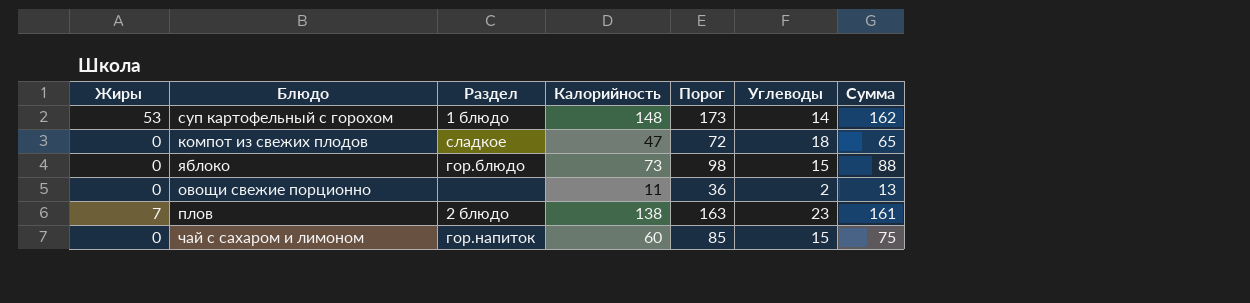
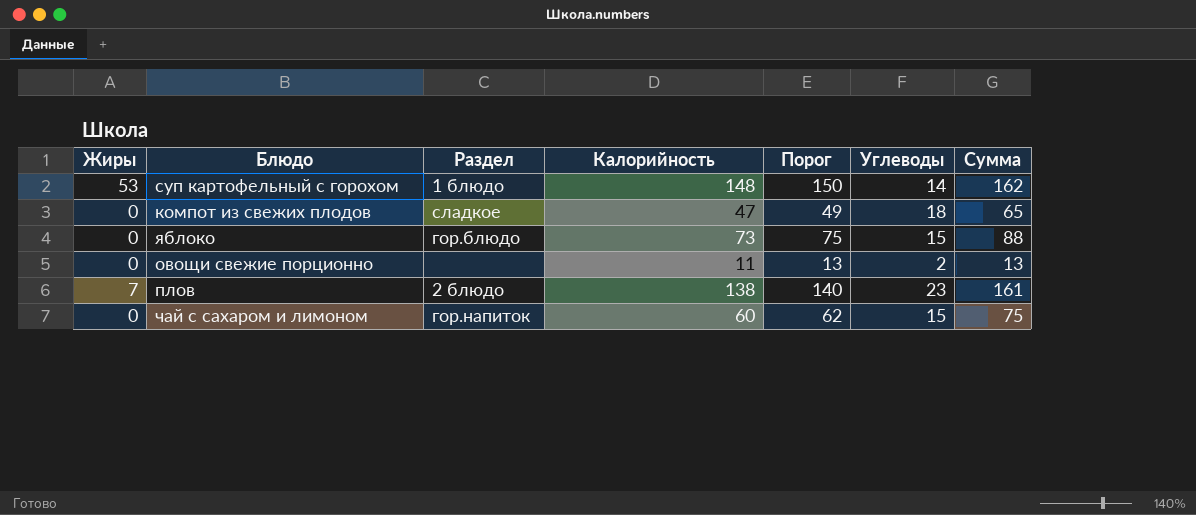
column Порог | formula: [Калорийность] + 25 -> [Калорийность] + 2

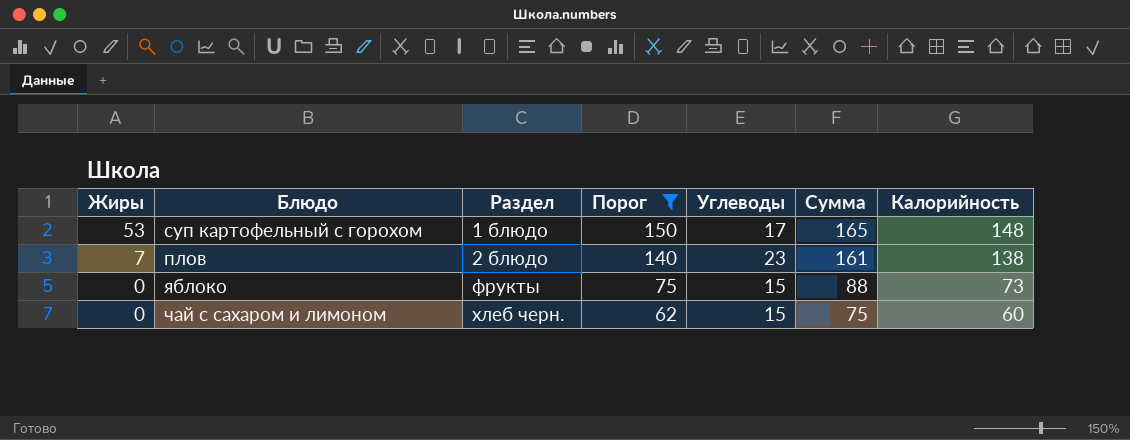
filter: none -> Порог >= 62
row order: none -> Жиры descending
column Калорийность | position: 4 -> 7
суп картофельный с горохом | Углеводы: 14 -> 17
суп картофельный с горохом | Сумма: 162 -> 165
яблоко | Раздел: гор.блюдо -> фрукты
чай с сахаром и лимоном | Раздел: гор.напиток -> хлеб черн.

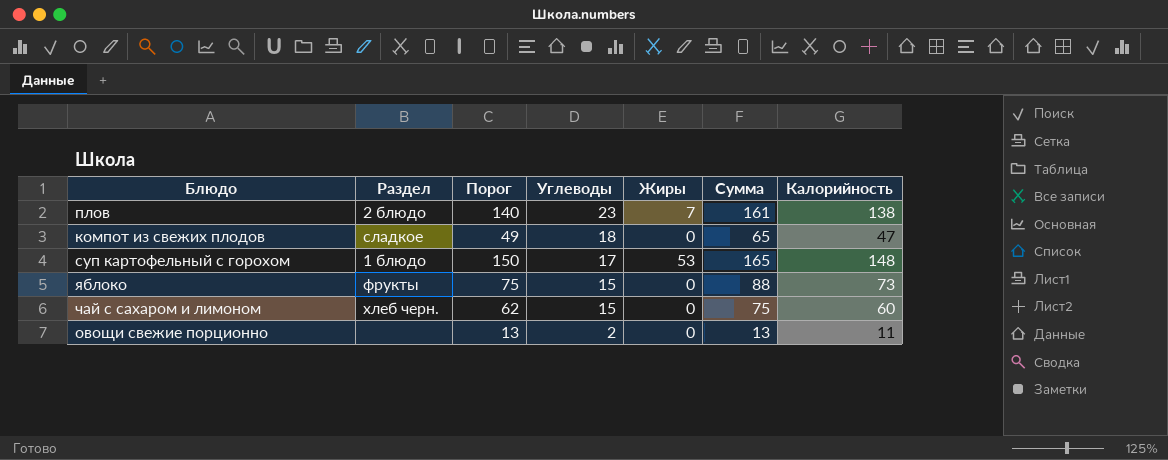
filter: Порог >= 62 -> none
row order: Жиры descending -> Углеводы descending
column Жиры | position: 1 -> 5

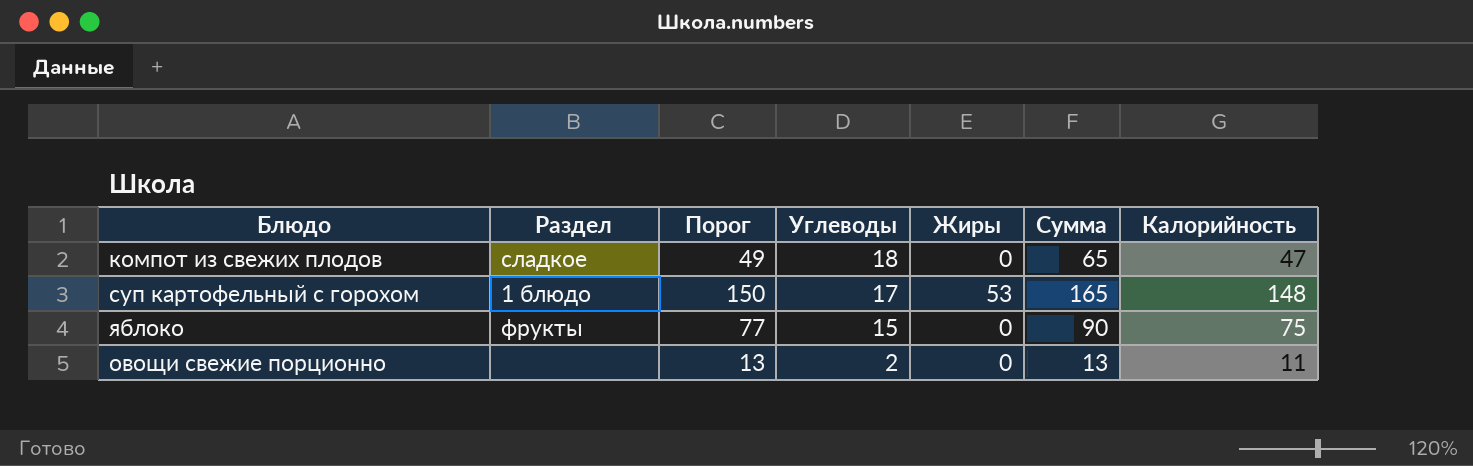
row плов: 2 блюдо | 140 | 23 | 7 | 161 | 138 -> none
row чай с сахаром и лимоном: хлеб черн. | 62 | 15 | 0 | 75 | 60 -> none
яблоко | Порог: 75 -> 77
яблоко | Сумма: 88 -> 90
яблоко | Калорийность: 73 -> 75

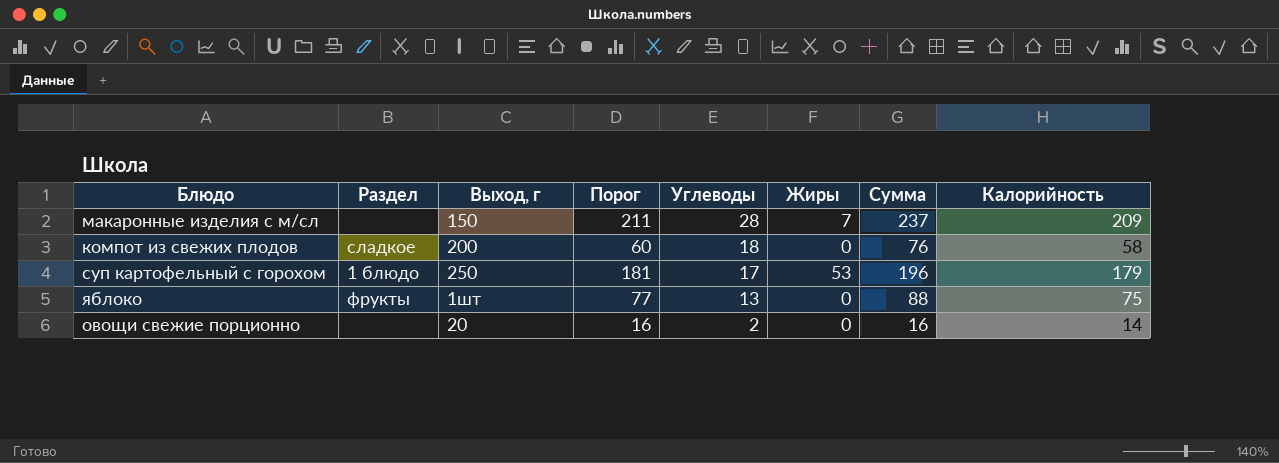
column Выход, г | position: none -> 3
row макаронные изделия с м/сл: none -> none | 150 | 211 | 28 | 7 | 237 | 209
компот из свежих плодов | Порог: 49 -> 60
компот из свежих плодов | Сумма: 65 -> 76
компот из свежих плодов | Калорийность: 47 -> 58
суп картофельный с горохом | Порог: 150 -> 181
суп картофельный с горохом | Сумма: 165 -> 196
суп картофельный с горохом | Калорийность: 148 -> 179
яблоко | Углеводы: 15 -> 13
яблоко | Сумма: 90 -> 88
овощи свежие порционно | Порог: 13 -> 16
овощи свежие порционно | Сумма: 13 -> 16
овощи свежие порционно | Калорийность: 11 -> 14

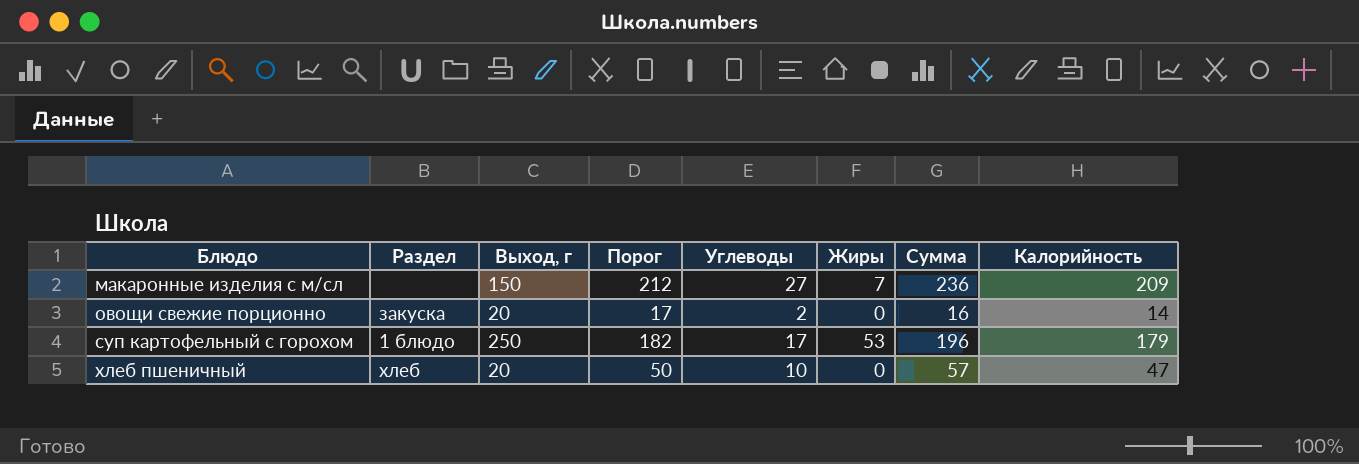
row order: Углеводы descending -> Блюдо ascending
column Порог | formula: [Калорийность] + 2 -> [Калорийность] + 3
row компот из свежих плодов: сладкое | 200 | 60 | 18 | 0 | 76 | 58 -> none
row яблоко: фрукты | 1шт | 77 | 13 | 0 | 88 | 75 -> none
макаронные изделия с м/сл | Углеводы: 28 -> 27
макаронные изделия с м/сл | Сумма: 237 -> 236
овощи свежие порционно | Раздел: none -> закуска
row хлеб пшеничный: none -> хлеб | 20 | 50 | 10 | 0 | 57 | 47

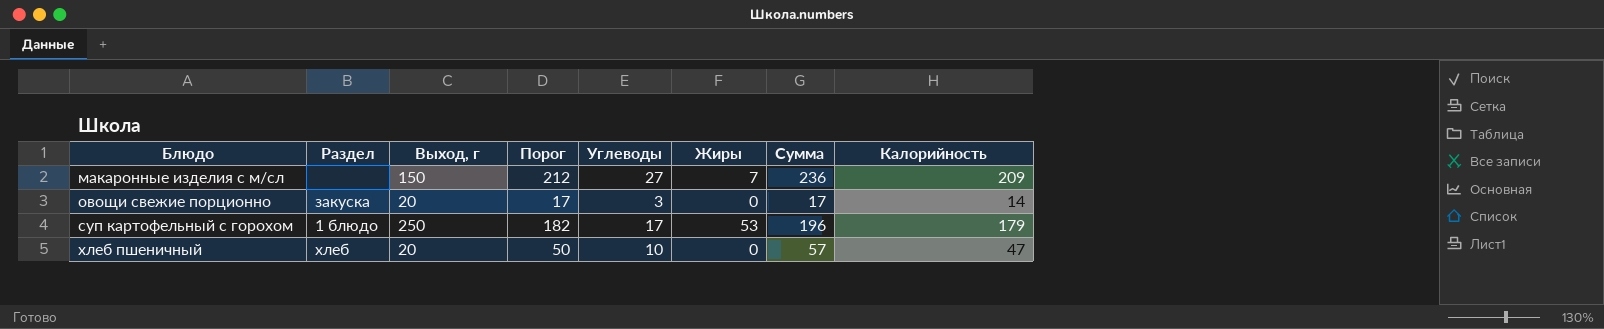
овощи свежие порционно | Углеводы: 2 -> 3
овощи свежие порционно | Сумма: 16 -> 17

